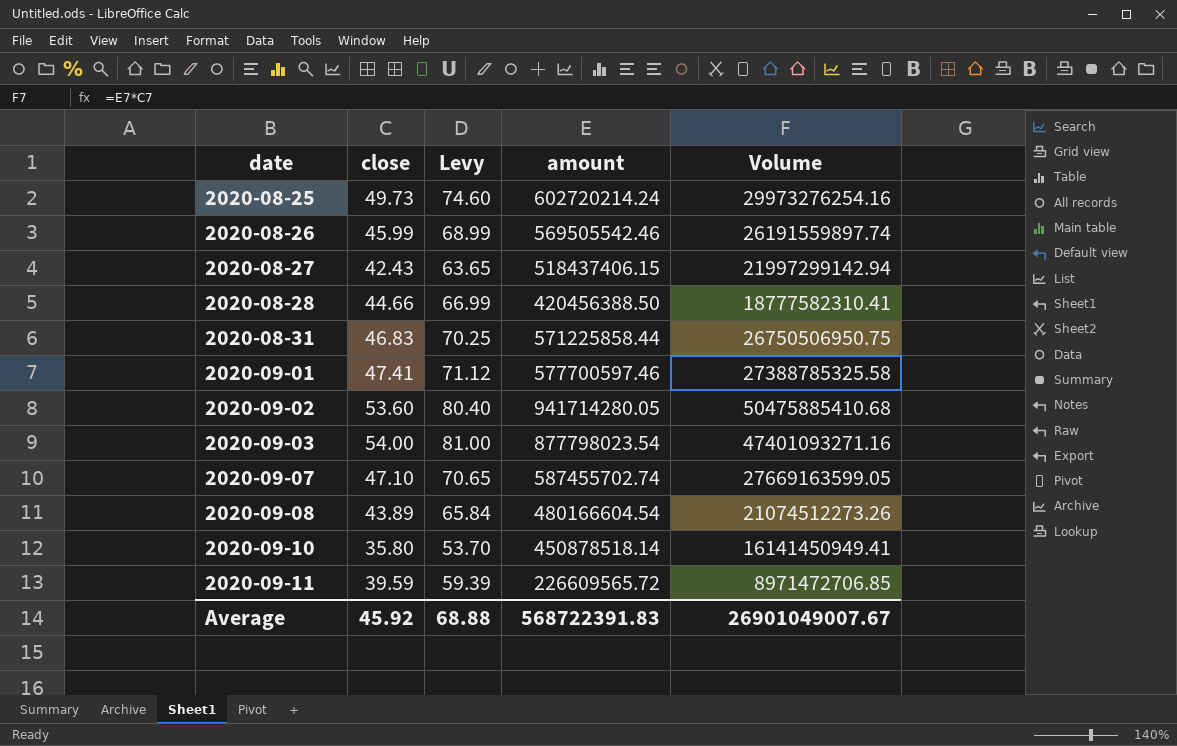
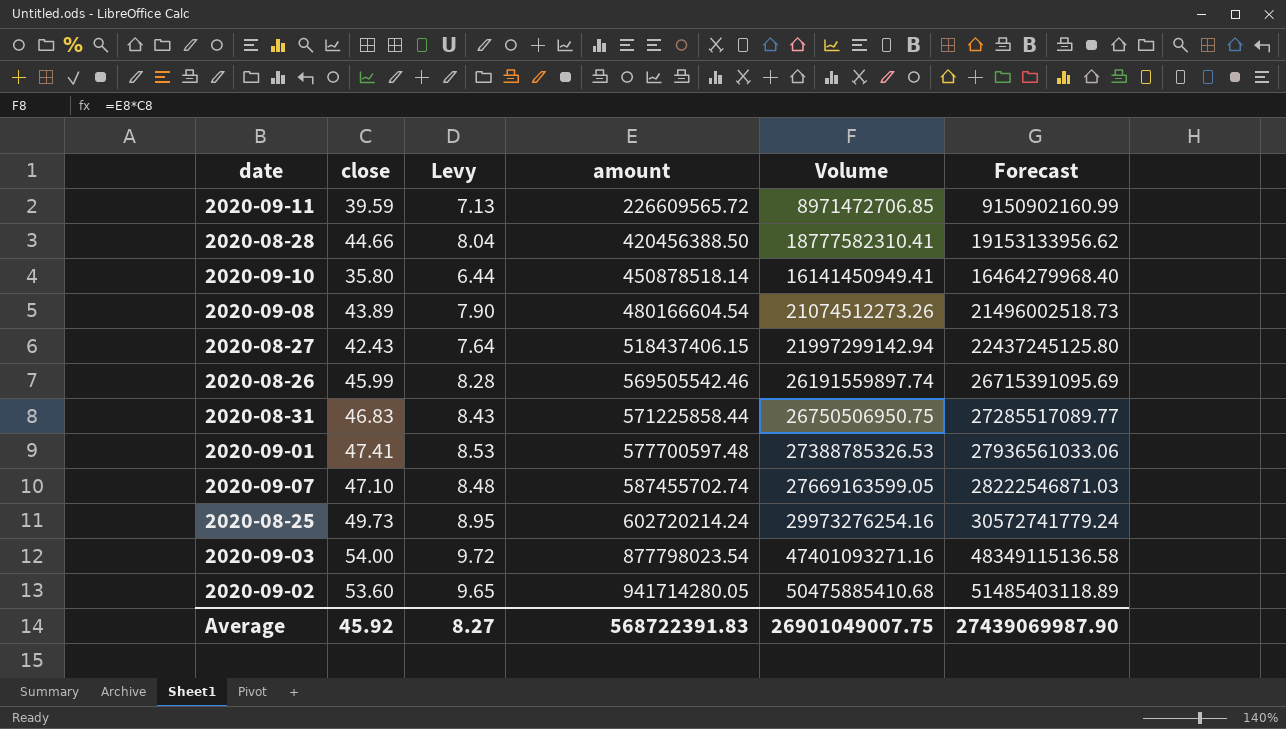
row order: date ascending -> amount ascending
column Levy | formula: [close] * 1.5 -> [close] * 0.18
column Forecast | formula: none -> [Volume] * 1.02
2020-09-01 | amount: 577700597.46 -> 577700597.48
2020-09-01 | Volume: 27388785325.58 -> 27388785326.53
Average | Levy: 68.88 -> 8.27
Average | Volume: 26901049007.67 -> 26901049007.75

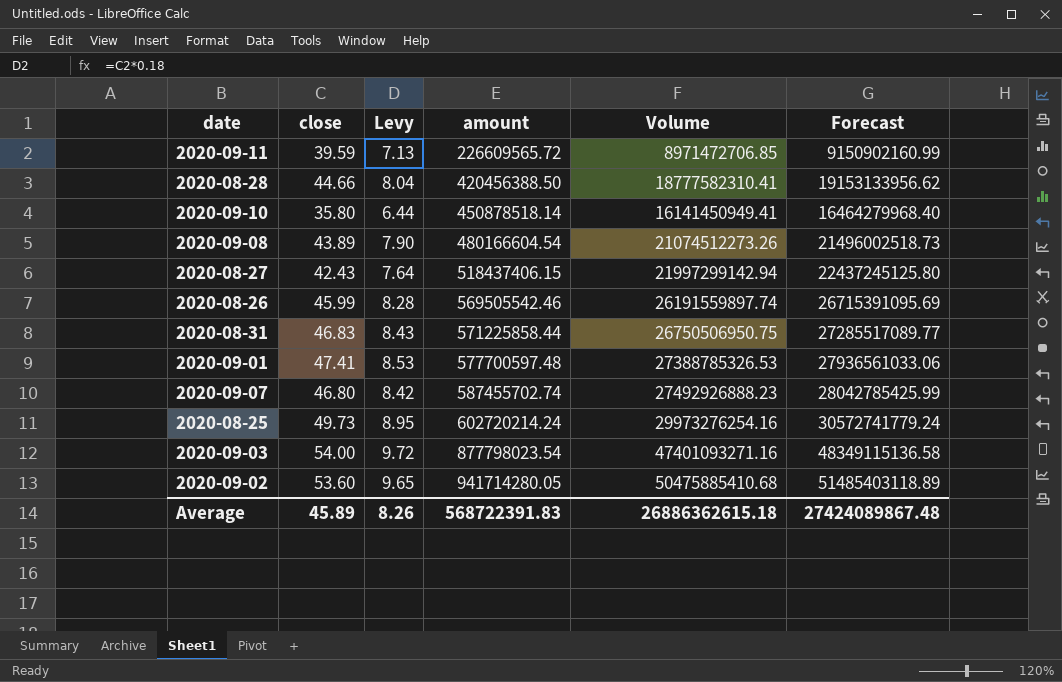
2020-09-07 | close: 47.10 -> 46.80
2020-09-07 | Levy: 8.48 -> 8.42
2020-09-07 | Volume: 27669163599.05 -> 27492926888.23
2020-09-07 | Forecast: 28222546871.03 -> 28042785425.99
Average | close: 45.92 -> 45.89
Average | Levy: 8.27 -> 8.26
Average | Volume: 26901049007.75 -> 26886362615.18
Average | Forecast: 27439069987.90 -> 27424089867.48

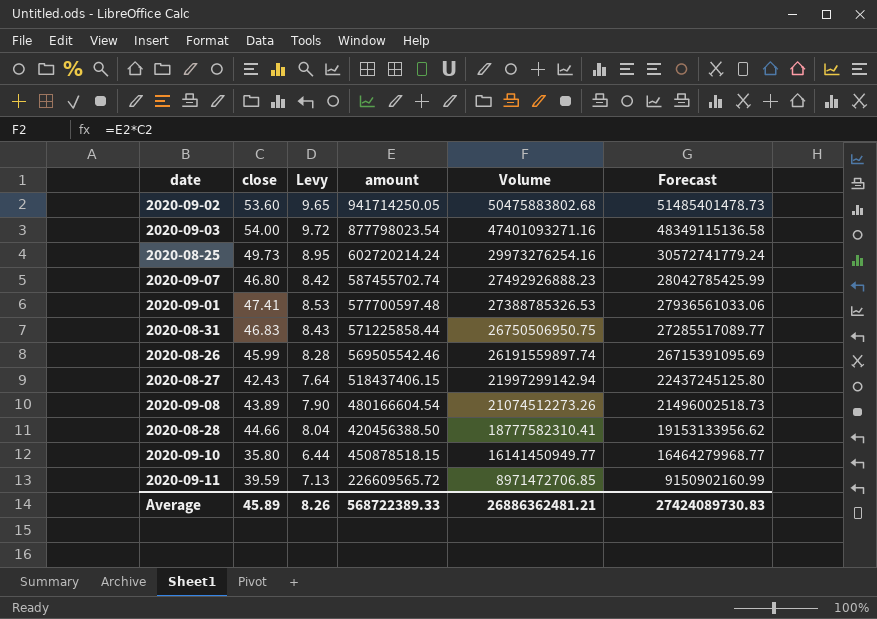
row order: amount ascending -> Volume descending
2020-09-02 | amount: 941714280.05 -> 941714250.05
2020-09-02 | Volume: 50475885410.68 -> 50475883802.68
2020-09-02 | Forecast: 51485403118.89 -> 51485401478.73
2020-09-10 | amount: 450878518.14 -> 450878518.15
2020-09-10 | Volume: 16141450949.41 -> 16141450949.77
2020-09-10 | Forecast: 16464279968.40 -> 16464279968.77
Average | amount: 568722391.83 -> 568722389.33
Average | Volume: 26886362615.18 -> 26886362481.21
Average | Forecast: 27424089867.48 -> 27424089730.83

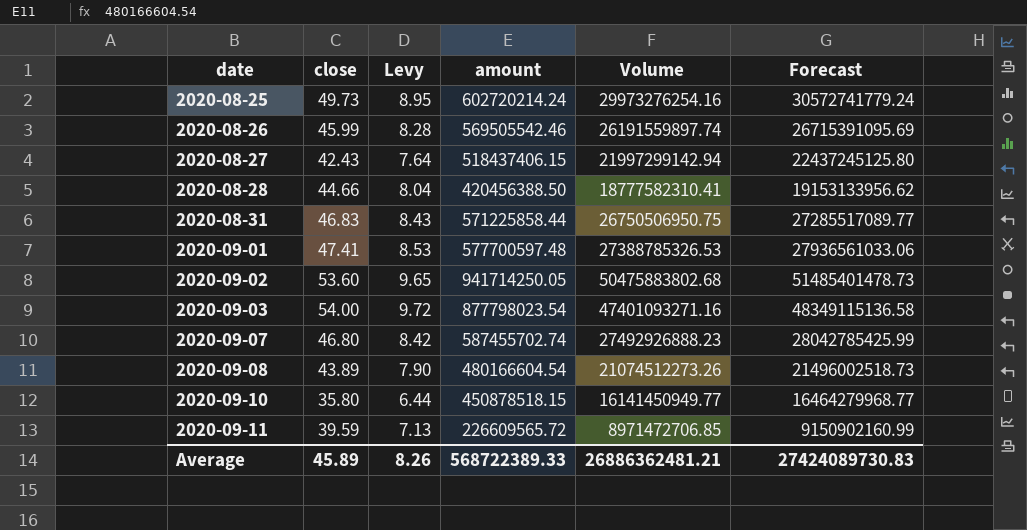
row order: Volume descending -> date ascending

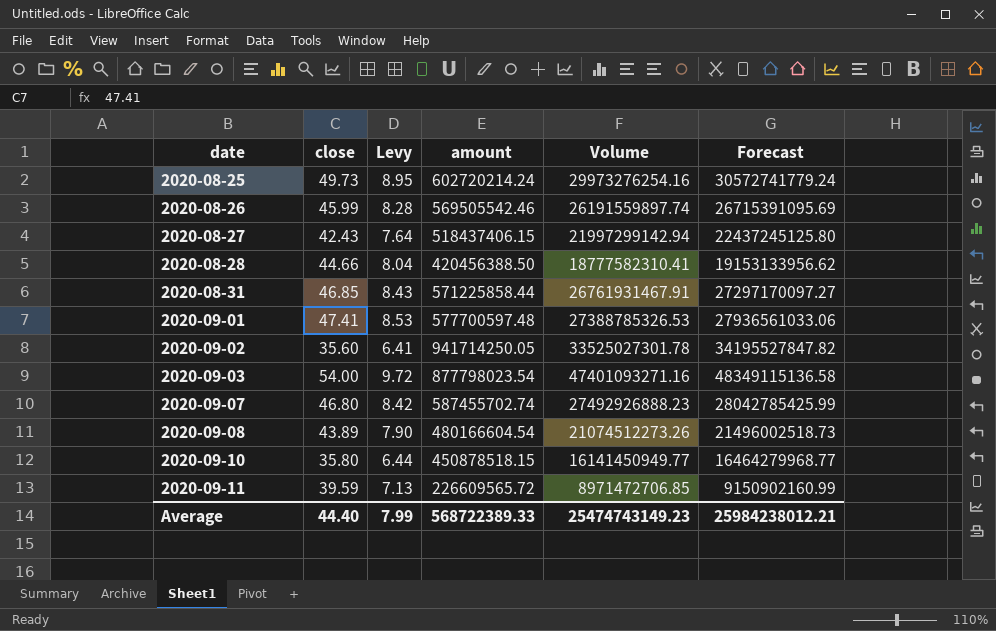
2020-08-31 | close: 46.83 -> 46.85
2020-08-31 | Volume: 26750506950.75 -> 26761931467.91
2020-08-31 | Forecast: 27285517089.77 -> 27297170097.27
2020-09-02 | close: 53.60 -> 35.60
2020-09-02 | Levy: 9.65 -> 6.41
2020-09-02 | Volume: 50475883802.68 -> 33525027301.78
2020-09-02 | Forecast: 51485401478.73 -> 34195527847.82
Average | close: 45.89 -> 44.40
Average | Levy: 8.26 -> 7.99
Average | Volume: 26886362481.21 -> 25474743149.23
Average | Forecast: 27424089730.83 -> 25984238012.21

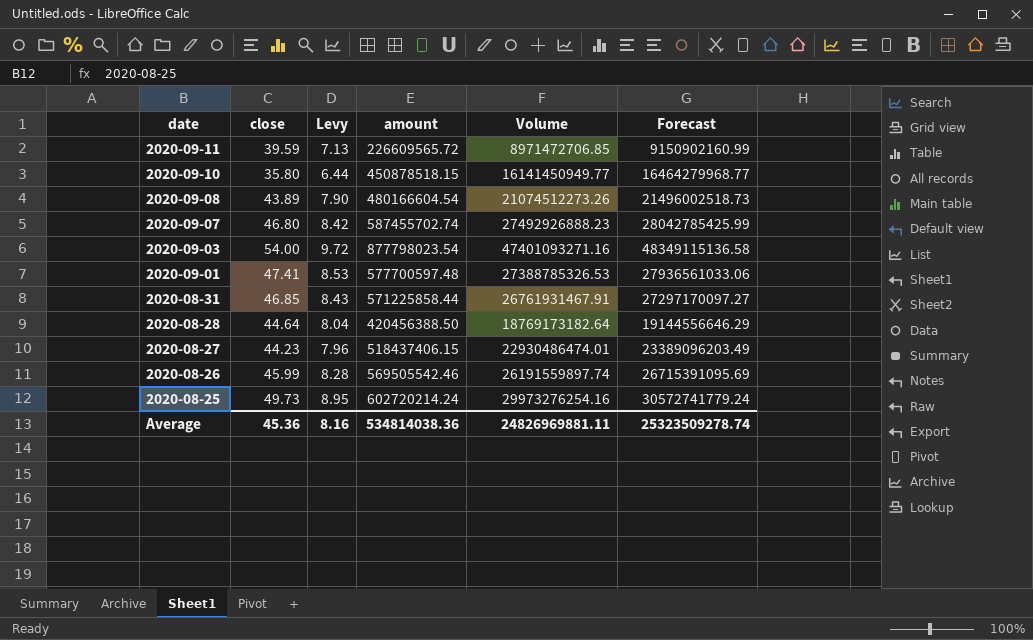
row order: date ascending -> date descending
row 2020-09-02: 35.60 | 6.41 | 941714250.05 | 33525027301.78 | 34195527847.82 -> none
2020-08-28 | close: 44.66 -> 44.64
2020-08-28 | Volume: 18777582310.41 -> 18769173182.64
2020-08-28 | Forecast: 19153133956.62 -> 19144556646.29
2020-08-27 | close: 42.43 -> 44.23
2020-08-27 | Levy: 7.64 -> 7.96
2020-08-27 | Volume: 21997299142.94 -> 22930486474.01
2020-08-27 | Forecast: 22437245125.80 -> 23389096203.49
Average | close: 44.40 -> 45.36
Average | Levy: 7.99 -> 8.16
Average | amount: 568722389.33 -> 534814038.36
Average | Volume: 25474743149.23 -> 24826969881.11
Average | Forecast: 25984238012.21 -> 25323509278.74

